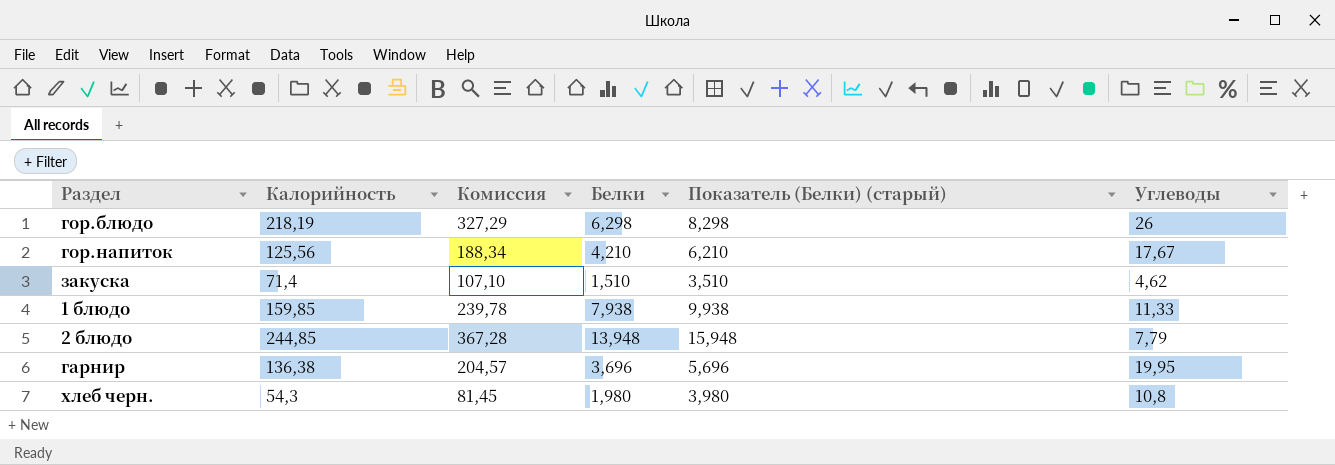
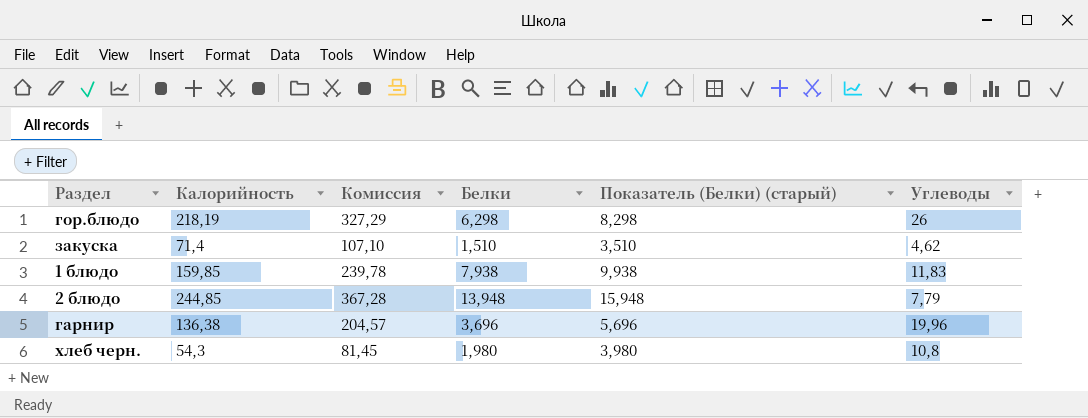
row гор.напиток: 125,56 | 188,34 | 4,210 | 6,210 | 17,67 -> none
1 блюдо | Углеводы: 11,33 -> 11,83
гарнир | Углеводы: 19,95 -> 19,96

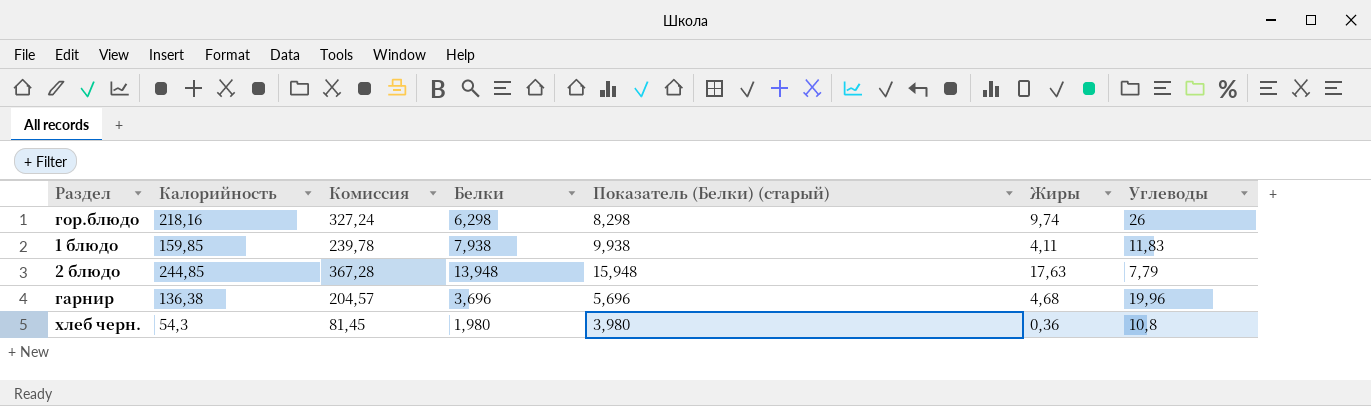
column Жиры | position: none -> 6
row закуска: 71,4 | 107,10 | 1,510 | 3,510 | 4,62 -> none
гор.блюдо | Калорийность: 218,19 -> 218,16
гор.блюдо | Комиссия: 327,29 -> 327,24

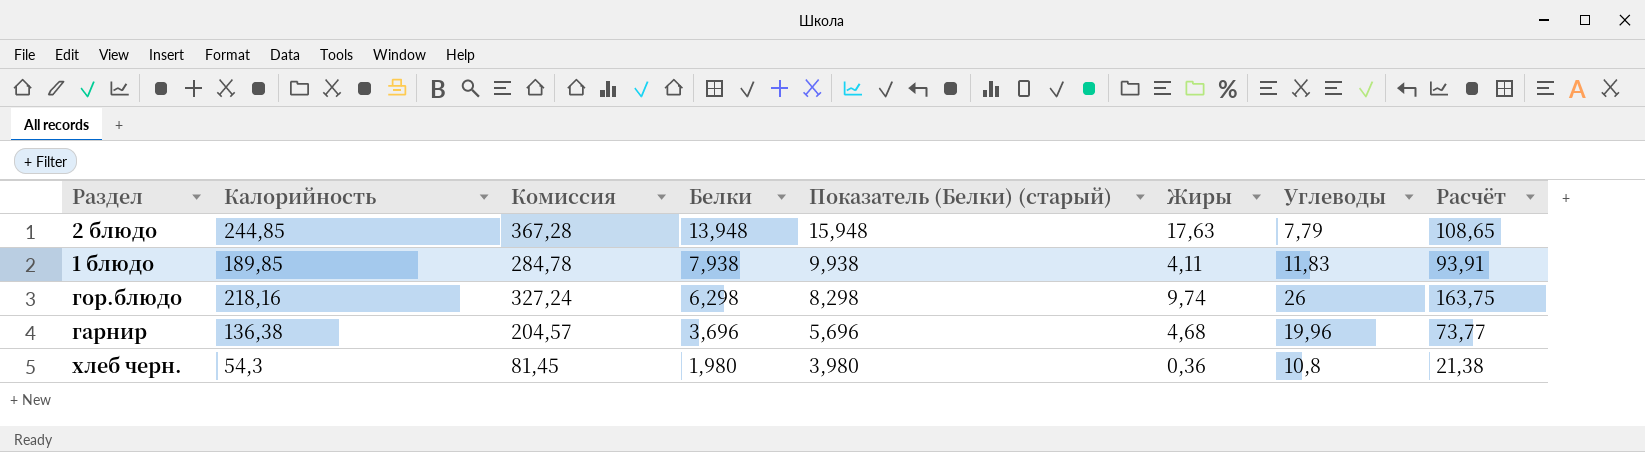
row order: none -> Белки descending
column Расчёт | formula: none -> [Белки] * [Углеводы]
1 блюдо | Калорийность: 159,85 -> 189,85
1 блюдо | Комиссия: 239,78 -> 284,78

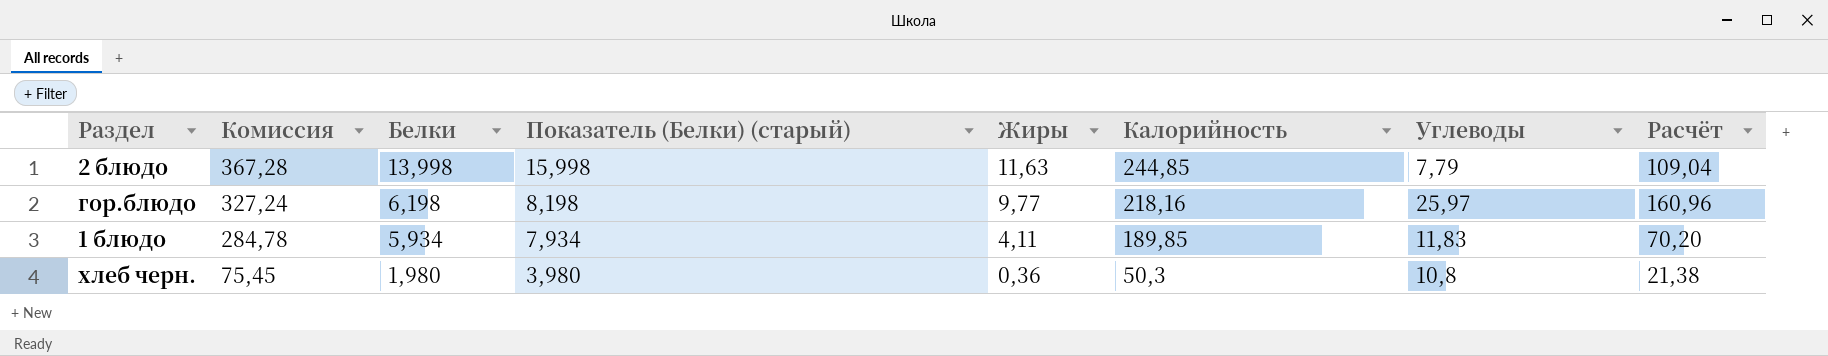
row order: Белки descending -> Комиссия descending
column Калорийность | position: 2 -> 6
row гарнир: 136,38 | 204,57 | 3,696 | 5,696 | 4,68 | 19,96 | 73,77 -> none
2 блюдо | Белки: 13,948 -> 13,998
2 блюдо | Показатель (Белки) (старый): 15,948 -> 15,998
2 блюдо | Жиры: 17,63 -> 11,63
2 блюдо | Расчёт: 108,65 -> 109,04
гор.блюдо | Белки: 6,298 -> 6,198
гор.блюдо | Показатель (Белки) (старый): 8,298 -> 8,198
гор.блюдо | Жиры: 9,74 -> 9,77
гор.блюдо | Углеводы: 26 -> 25,97
гор.блюдо | Расчёт: 163,75 -> 160,96
1 блюдо | Белки: 7,938 -> 5,934
1 блюдо | Показатель (Белки) (старый): 9,938 -> 7,934
1 блюдо | Расчёт: 93,91 -> 70,20
хлеб черн. | Комиссия: 81,45 -> 75,45
хлеб черн. | Калорийность: 54,3 -> 50,3

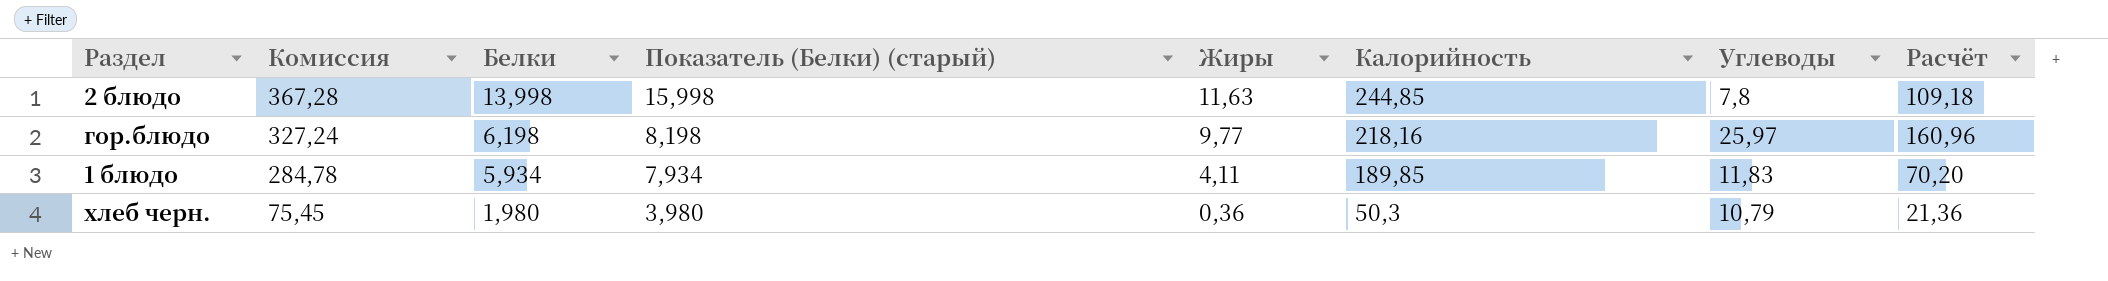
2 блюдо | Углеводы: 7,79 -> 7,8
2 блюдо | Расчёт: 109,04 -> 109,18
хлеб черн. | Углеводы: 10,8 -> 10,79
хлеб черн. | Расчёт: 21,38 -> 21,36

